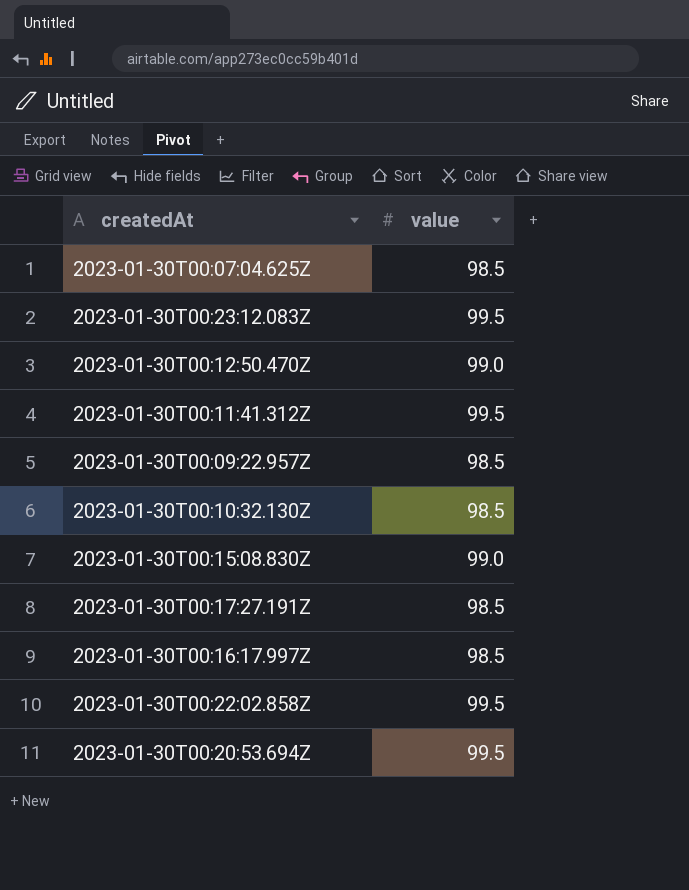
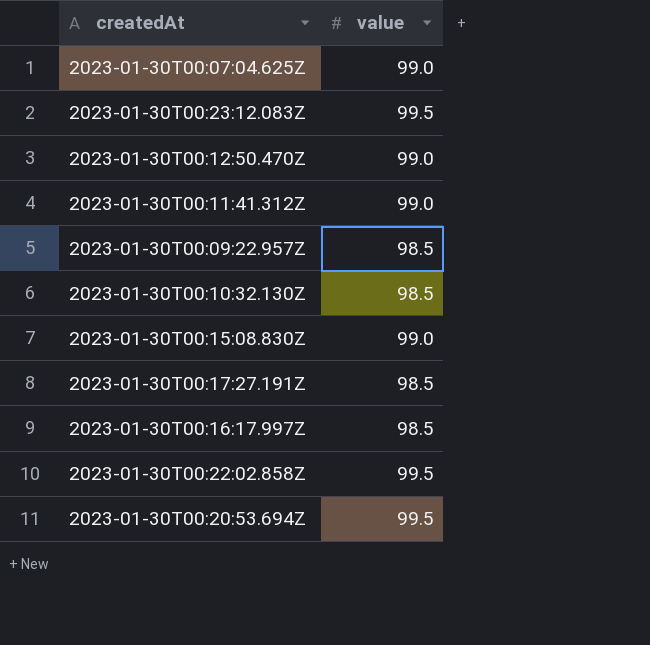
2023-01-30T00:07:04.625Z | value: 98.5 -> 99.0
2023-01-30T00:11:41.312Z | value: 99.5 -> 99.0

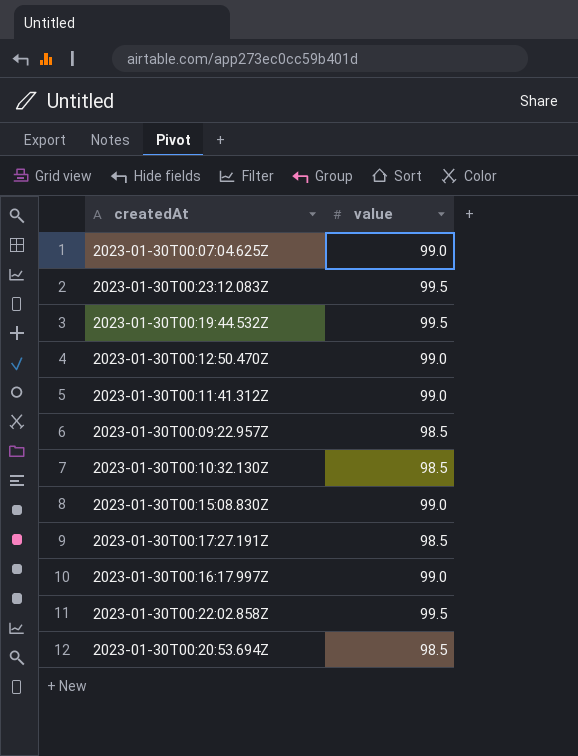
row 2023-01-30T00:19:44.532Z: none -> 99.5
2023-01-30T00:16:17.997Z | value: 98.5 -> 99.0
2023-01-30T00:20:53.694Z | value: 99.5 -> 98.5

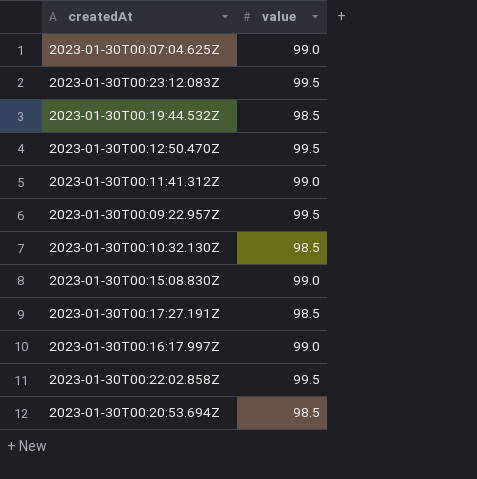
2023-01-30T00:19:44.532Z | value: 99.5 -> 98.5
2023-01-30T00:12:50.470Z | value: 99.0 -> 99.5
2023-01-30T00:09:22.957Z | value: 98.5 -> 99.5

